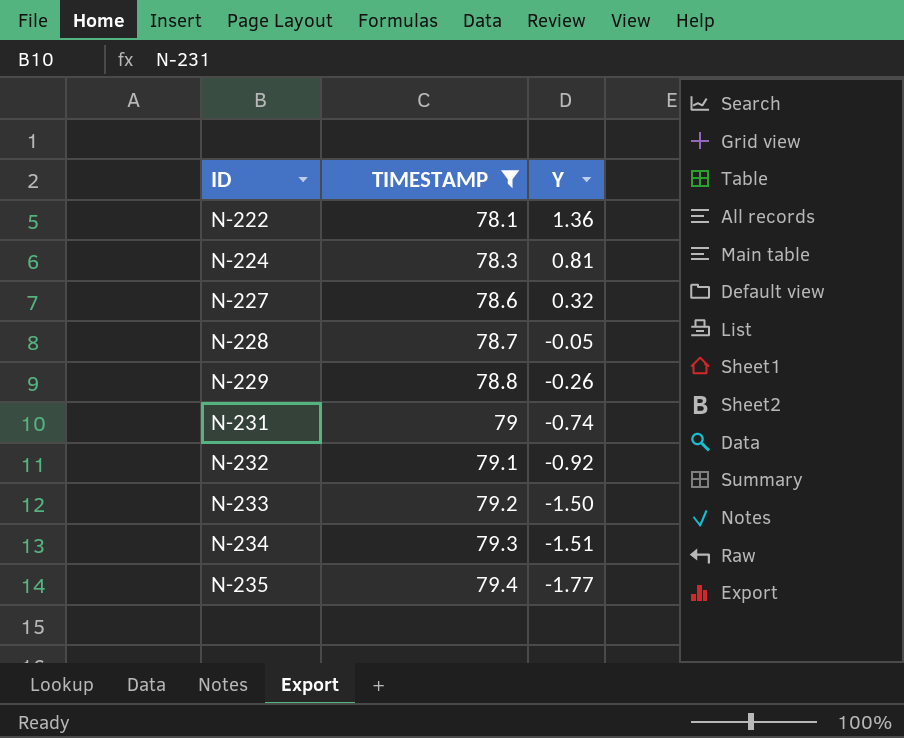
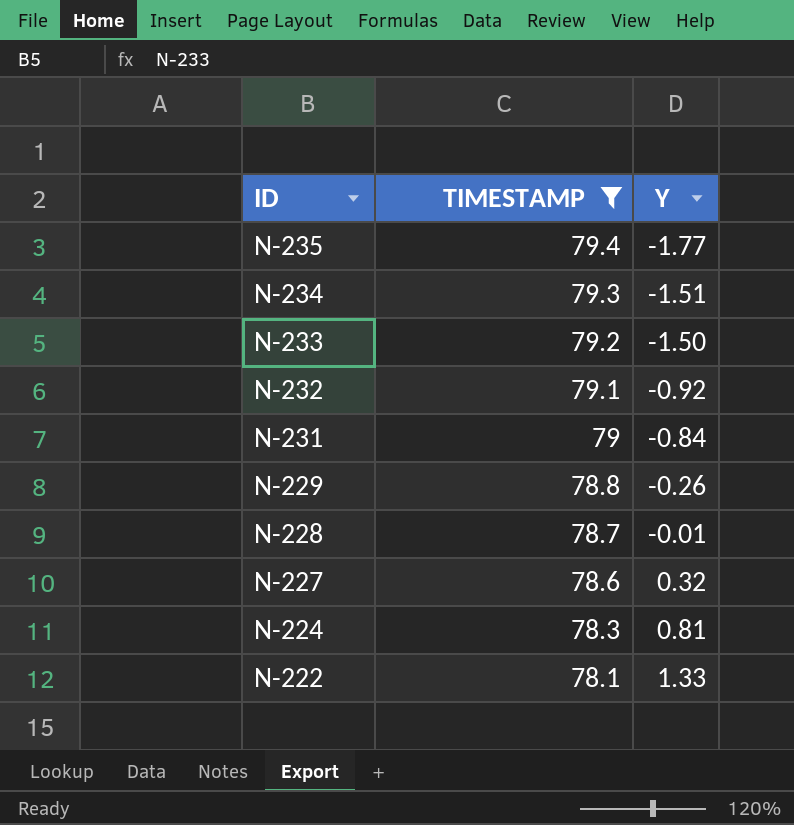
row order: ID ascending -> ID descending
N-231 | Y: -0.74 -> -0.84
N-228 | Y: -0.05 -> -0.01
N-222 | Y: 1.36 -> 1.33

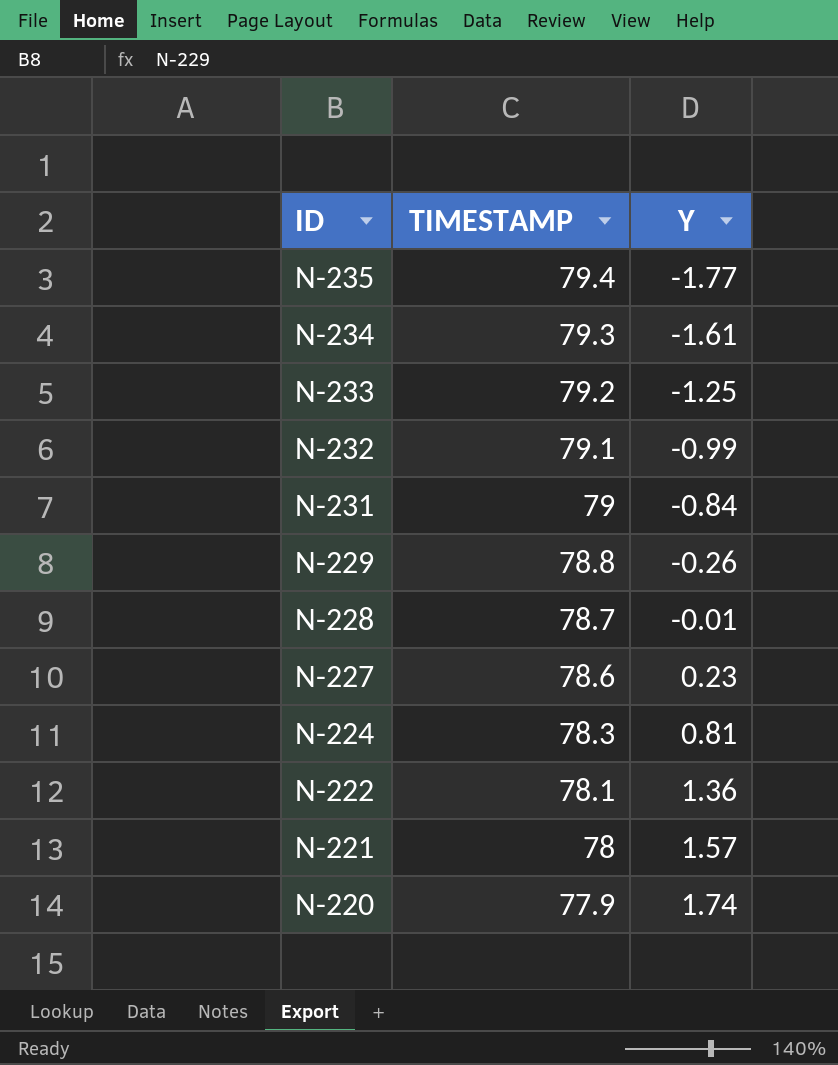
filter: TIMESTAMP >= 78.1 -> none
N-234 | Y: -1.51 -> -1.61
N-233 | Y: -1.50 -> -1.25
N-232 | Y: -0.92 -> -0.99
N-227 | Y: 0.32 -> 0.23
N-222 | Y: 1.33 -> 1.36

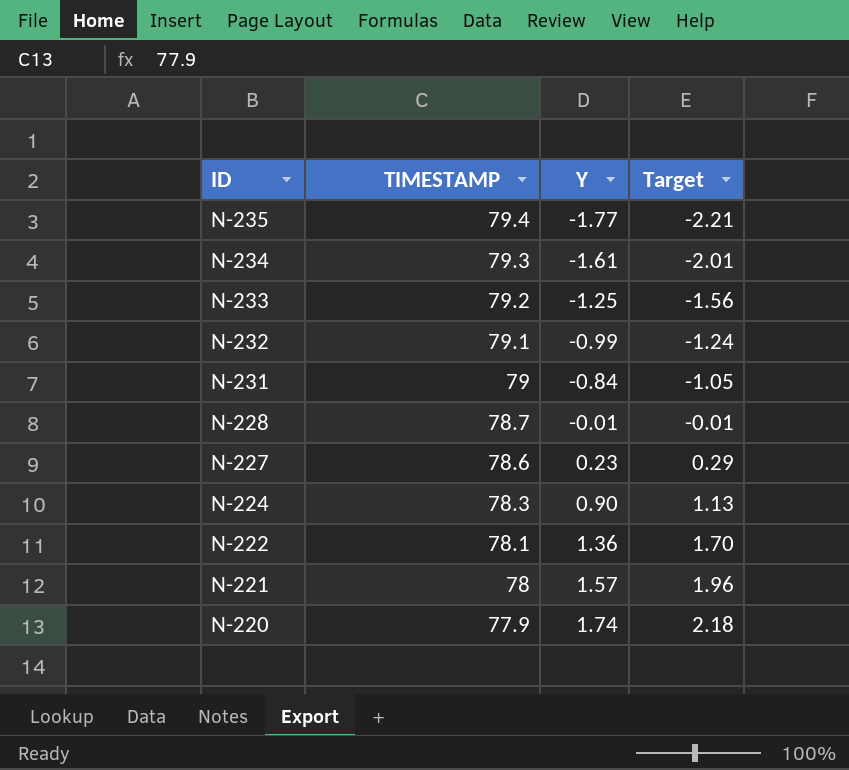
column Target | formula: none -> [Y] * 1.25
row N-229: 78.8 | -0.26 -> none
N-224 | Y: 0.81 -> 0.90

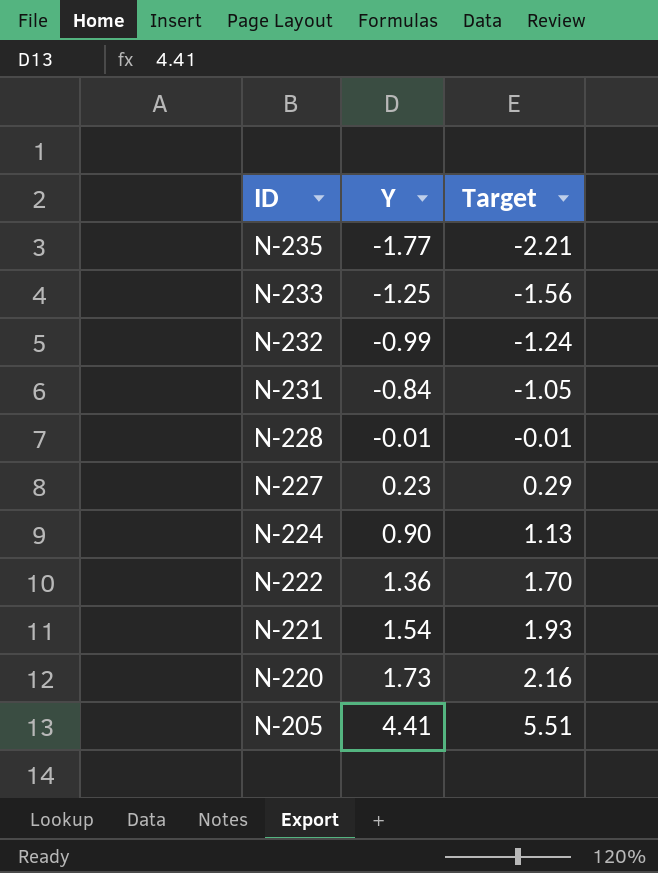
column TIMESTAMP | position: 2 -> none
row N-234: 79.3 | -1.61 | -2.01 -> none
N-221 | Y: 1.57 -> 1.54
N-221 | Target: 1.96 -> 1.93
N-220 | Y: 1.74 -> 1.73
N-220 | Target: 2.18 -> 2.16
row N-205: none -> 4.41 | 5.51

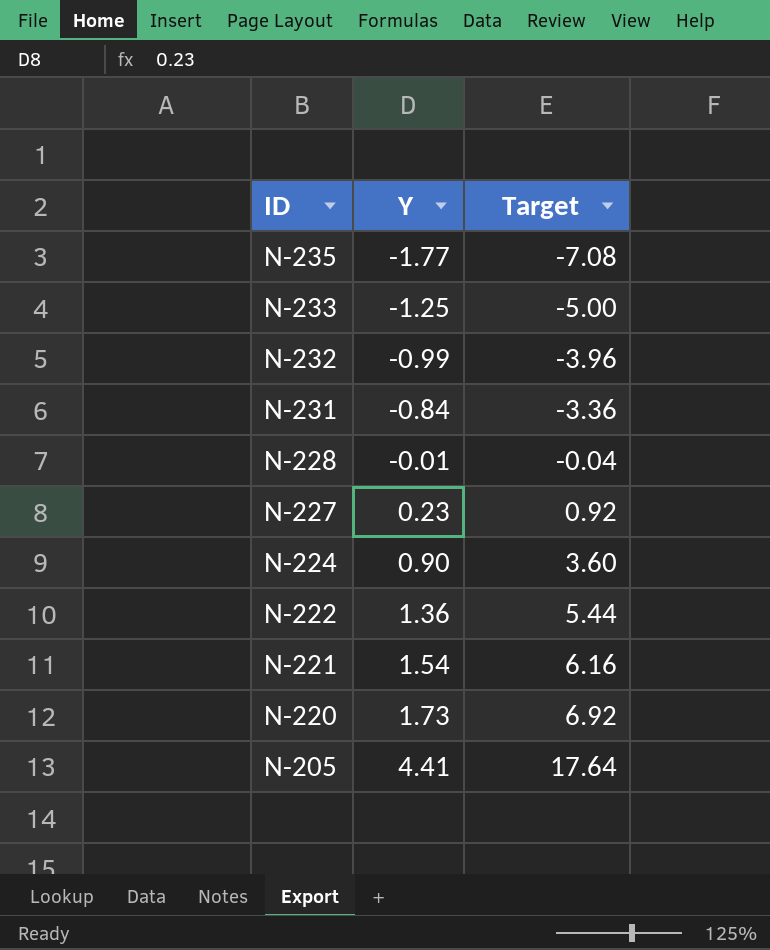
column Target | formula: [Y] * 1.25 -> [Y] * 4

